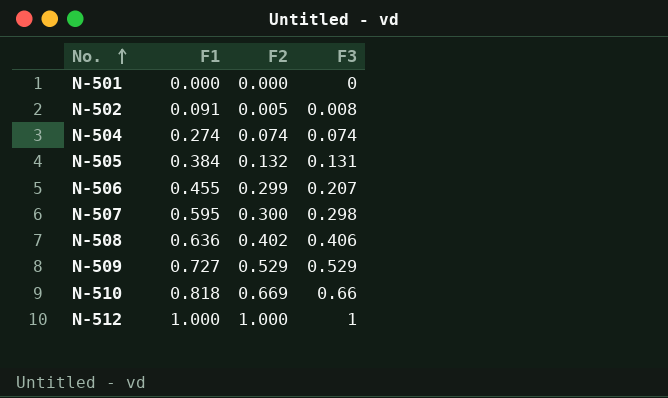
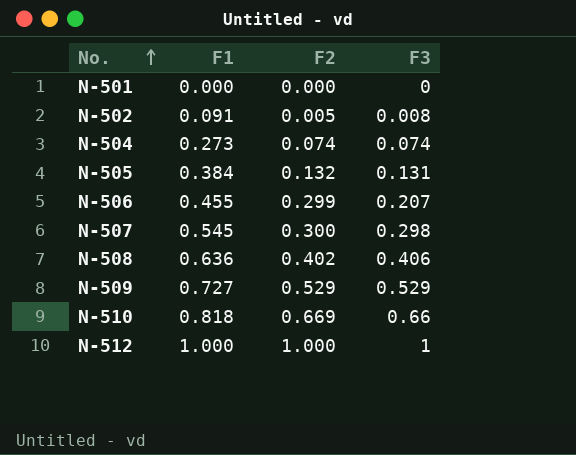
N-504 | F1: 0.274 -> 0.273
N-507 | F1: 0.595 -> 0.545

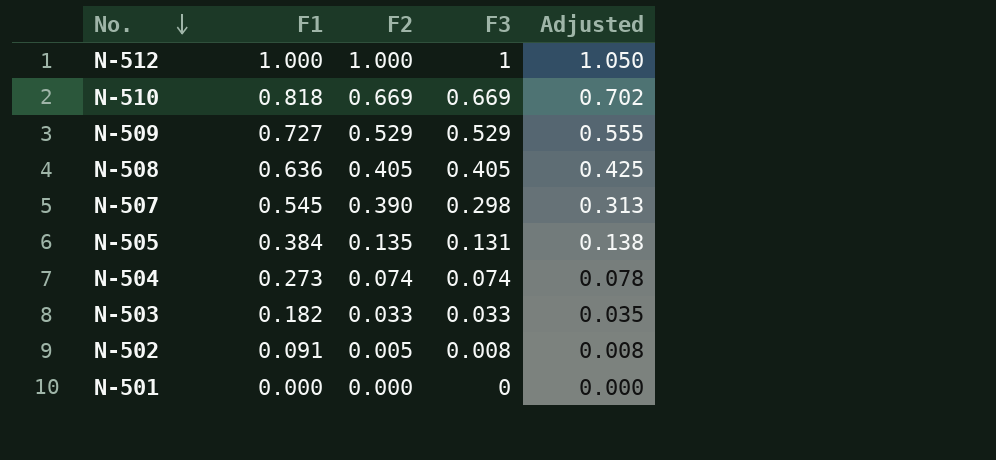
row order: No. ascending -> No. descending
column Adjusted | formula: none -> [F3] * 1.05
row N-506: 0.455 | 0.299 | 0.207 -> none
N-510 | F3: 0.66 -> 0.669
N-508 | F2: 0.402 -> 0.405
N-508 | F3: 0.406 -> 0.405
N-507 | F2: 0.300 -> 0.390
N-505 | F2: 0.132 -> 0.135
row N-503: none -> 0.182 | 0.033 | 0.033 | 0.035

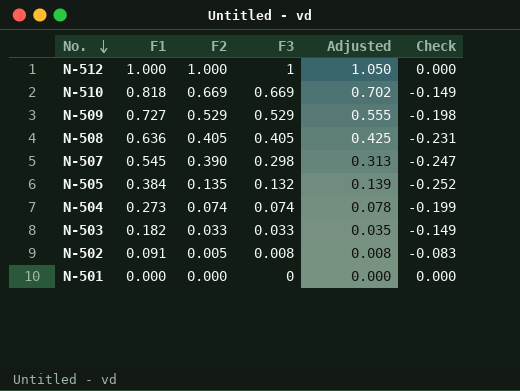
column Check | formula: none -> [F3] - [F1]
N-505 | F3: 0.131 -> 0.132
N-505 | Adjusted: 0.138 -> 0.139

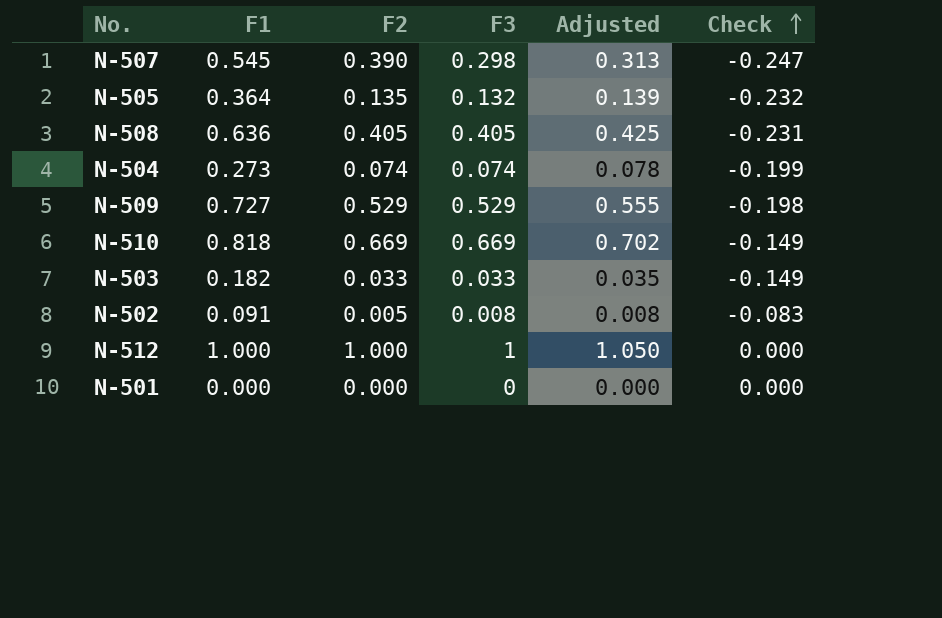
row order: No. descending -> Check ascending
N-505 | F1: 0.384 -> 0.364
N-505 | Check: -0.252 -> -0.232

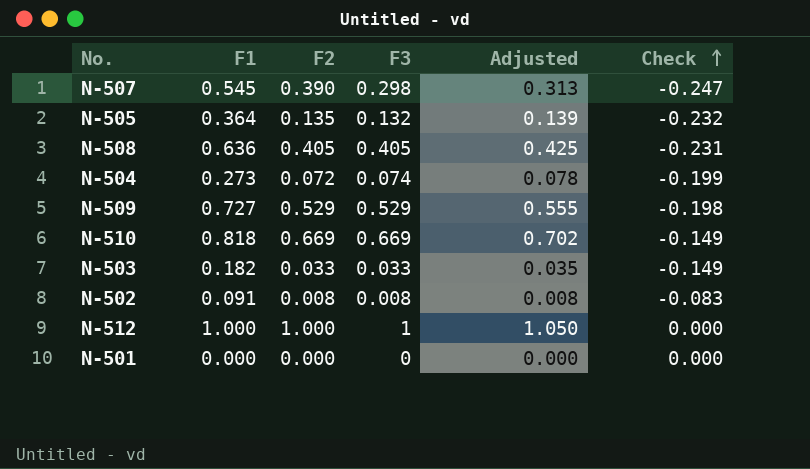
N-504 | F2: 0.074 -> 0.072
N-502 | F2: 0.005 -> 0.008

